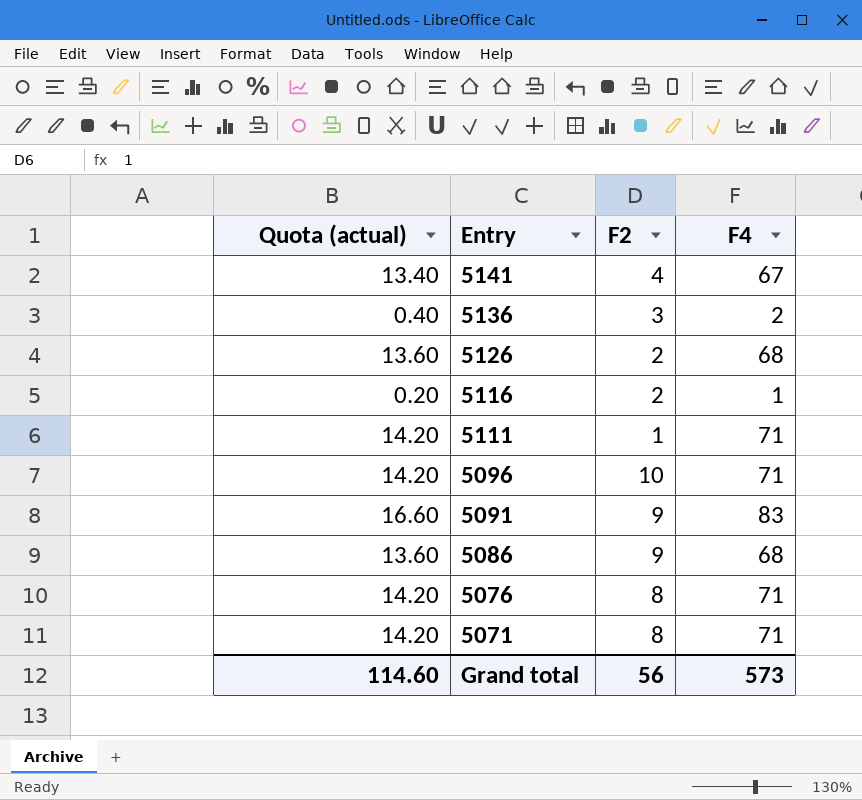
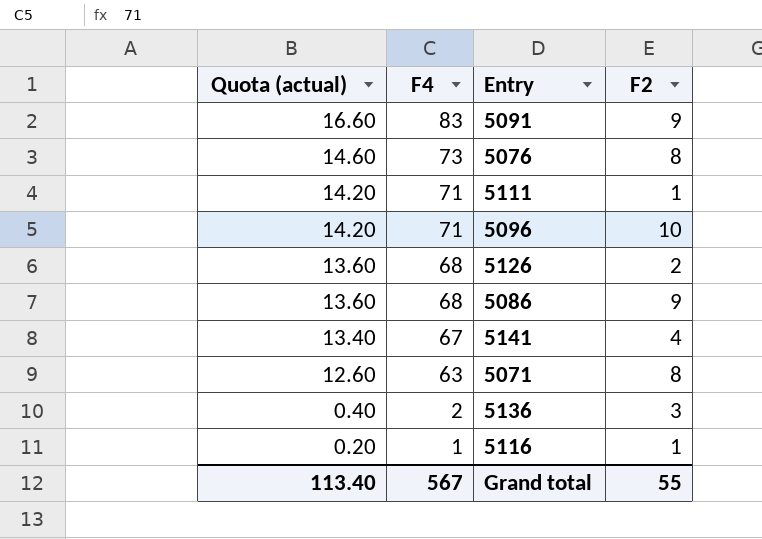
row order: Entry descending -> Quota (actual) descending
column F4 | position: 4 -> 2
5076 | Quota (actual): 14.20 -> 14.60
5076 | F4: 71 -> 73
5071 | Quota (actual): 14.20 -> 12.60
5071 | F4: 71 -> 63
5116 | F2: 2 -> 1
Grand total | Quota (actual): 114.60 -> 113.40
Grand total | F4: 573 -> 567
Grand total | F2: 56 -> 55

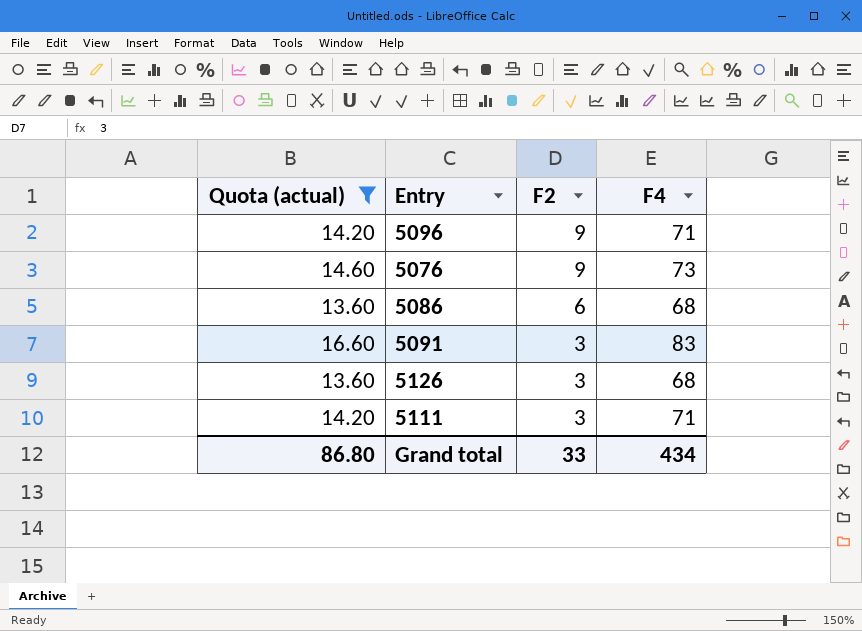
filter: none -> Quota (actual) >= 13.60
row order: Quota (actual) descending -> F2 descending
column F4 | position: 2 -> 4
5096 | F2: 10 -> 9
5076 | F2: 8 -> 9
5086 | F2: 9 -> 6
5091 | F2: 9 -> 3
5126 | F2: 2 -> 3
5111 | F2: 1 -> 3
Grand total | Quota (actual): 113.40 -> 86.80
Grand total | F2: 55 -> 33
Grand total | F4: 567 -> 434

